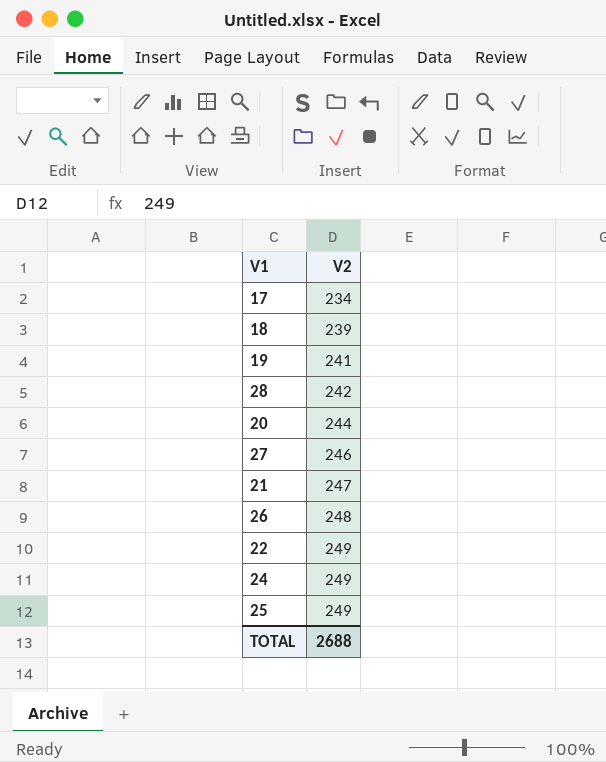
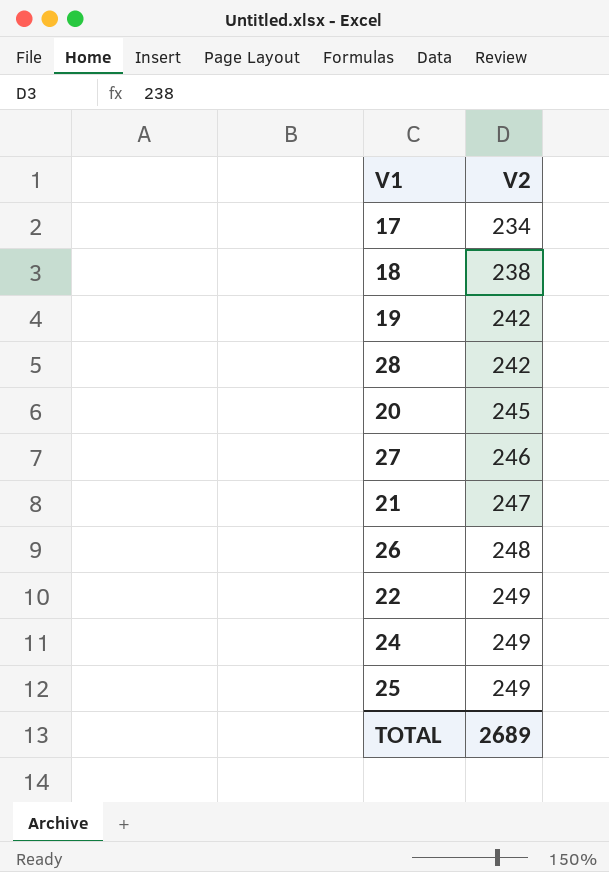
18 | V2: 239 -> 238
19 | V2: 241 -> 242
20 | V2: 244 -> 245
TOTAL | V2: 2688 -> 2689

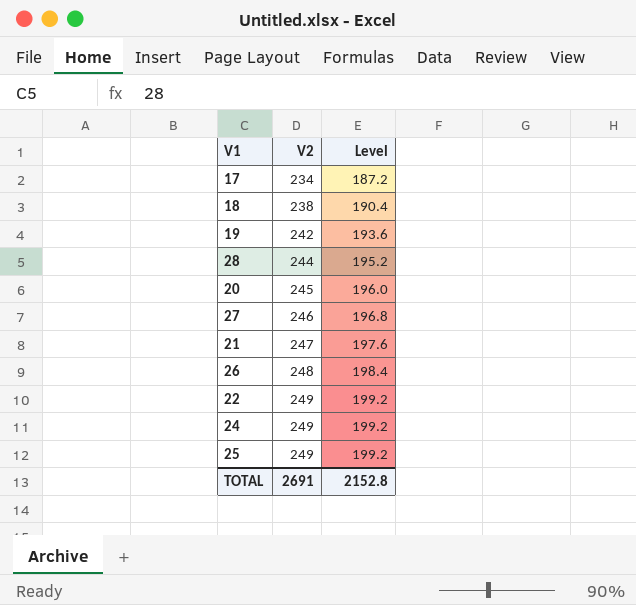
column Level | formula: none -> [V2] * 0.8
28 | V2: 242 -> 244
TOTAL | V2: 2689 -> 2691

